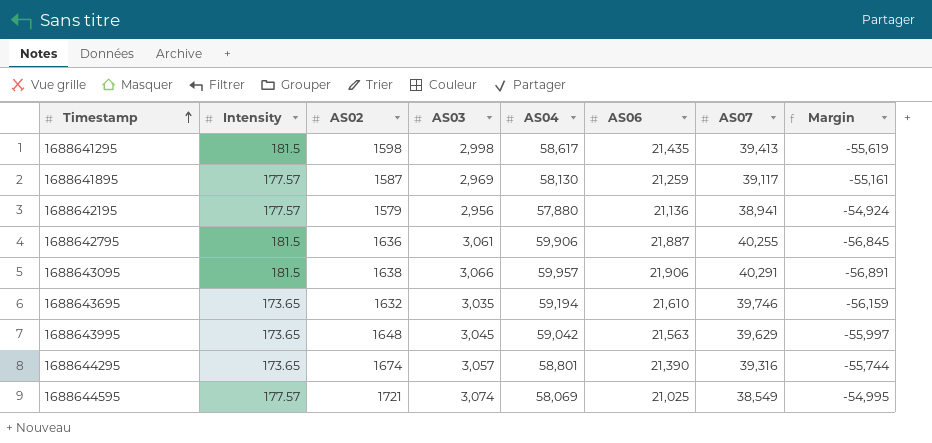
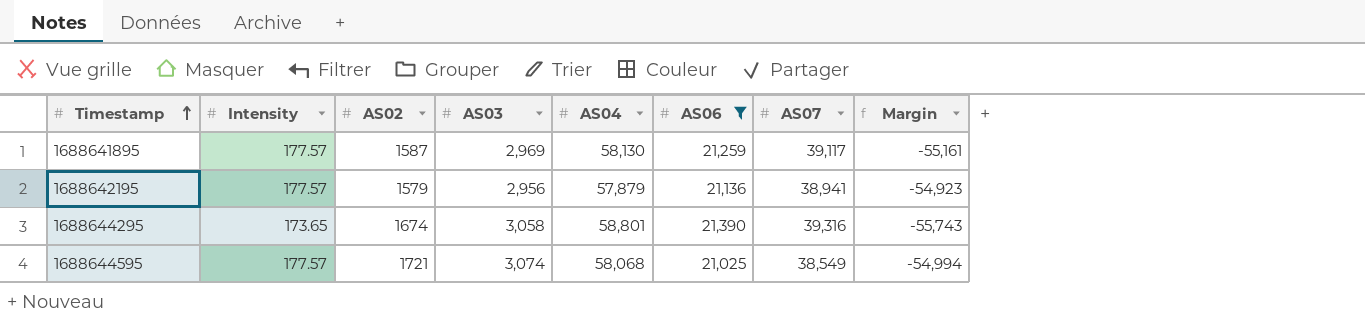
filter: none -> AS06 <= 21,390
1688642195 | AS04: 57,880 -> 57,879
1688642195 | Margin: -54,924 -> -54,923
1688644295 | AS03: 3,057 -> 3,058
1688644295 | Margin: -55,744 -> -55,743
1688644595 | AS04: 58,069 -> 58,068
1688644595 | Margin: -54,995 -> -54,994

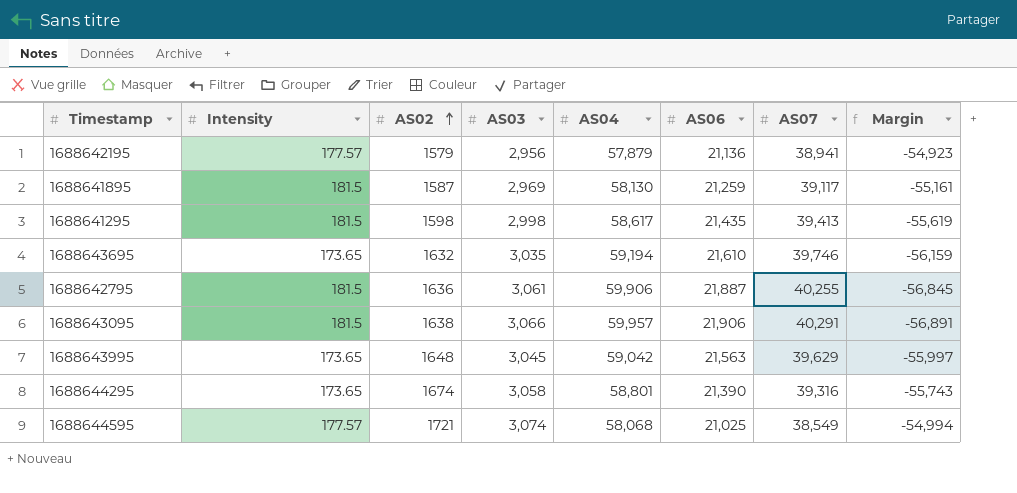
filter: AS06 <= 21,390 -> none
row order: Timestamp ascending -> AS02 ascending
1688641895 | Intensity: 177.57 -> 181.5

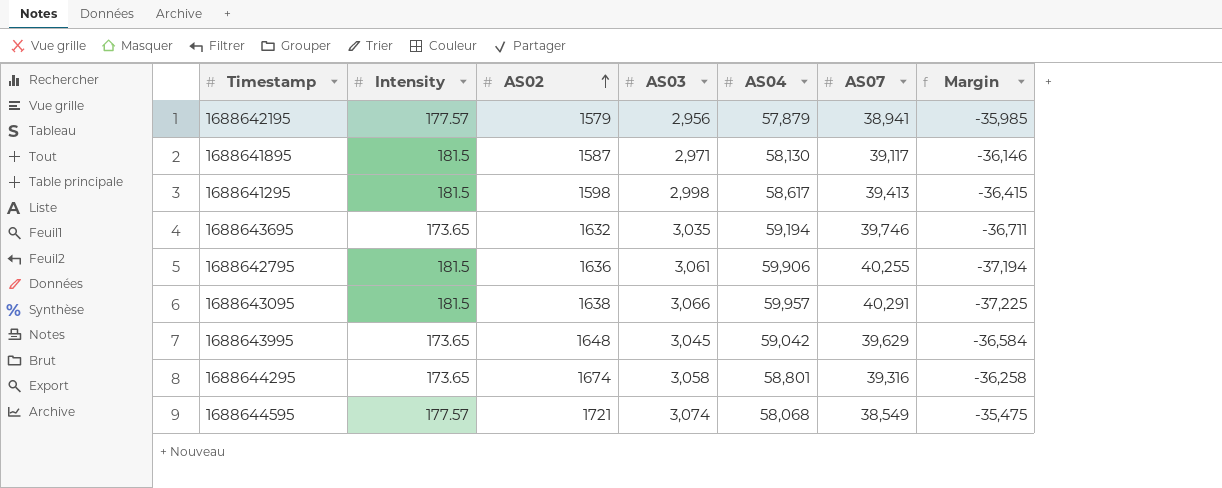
column AS06 | position: 6 -> none
column Margin | formula: [AS03] - [AS04] -> [AS03] - [AS07]
1688641895 | AS03: 2,969 -> 2,971

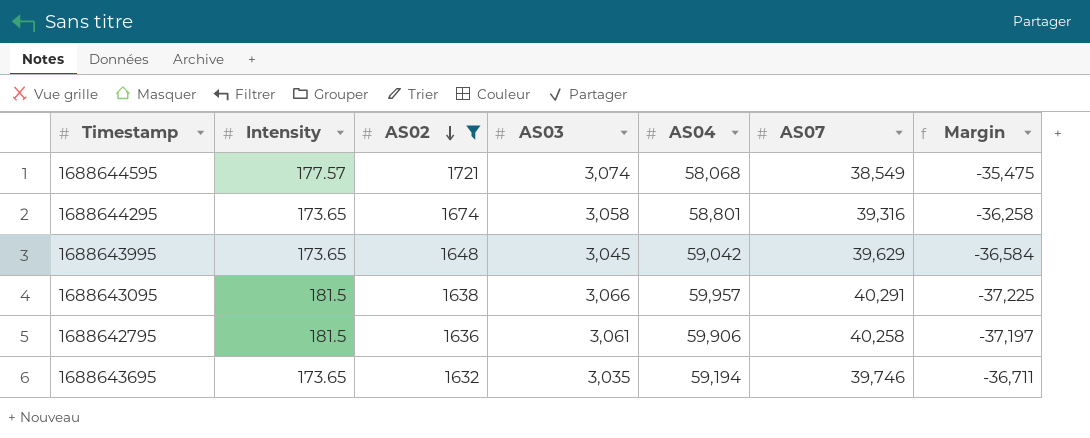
filter: none -> AS02 >= 1632
row order: AS02 ascending -> AS02 descending
1688642795 | AS07: 40,255 -> 40,258
1688642795 | Margin: -37,194 -> -37,197

